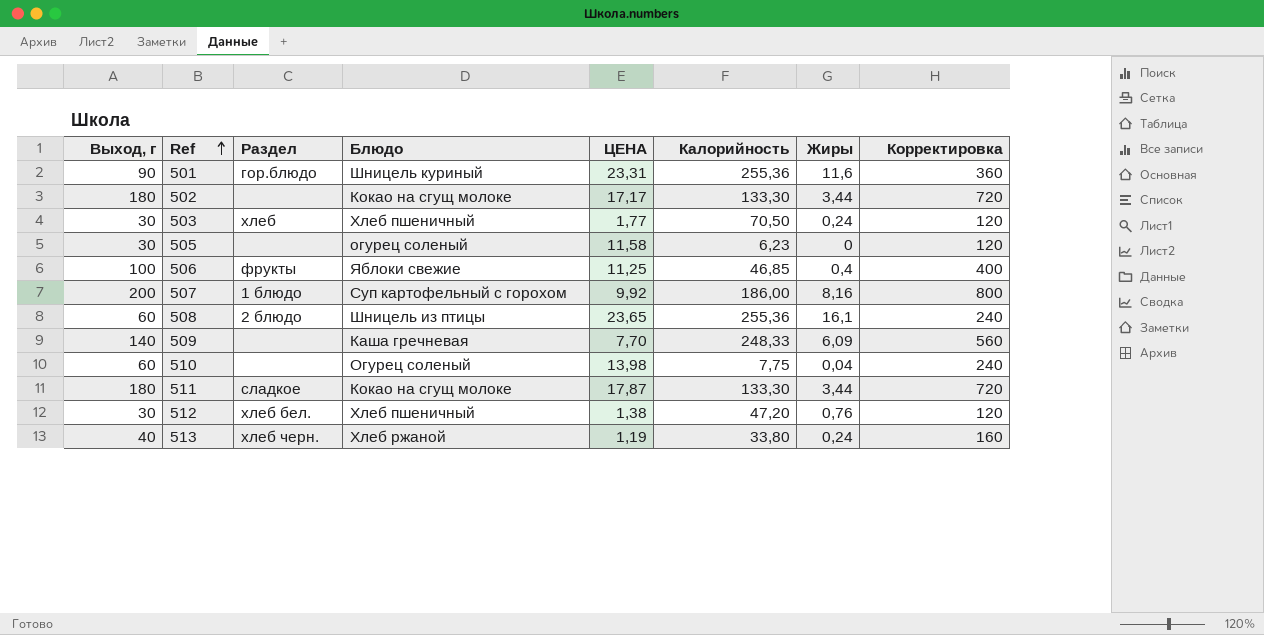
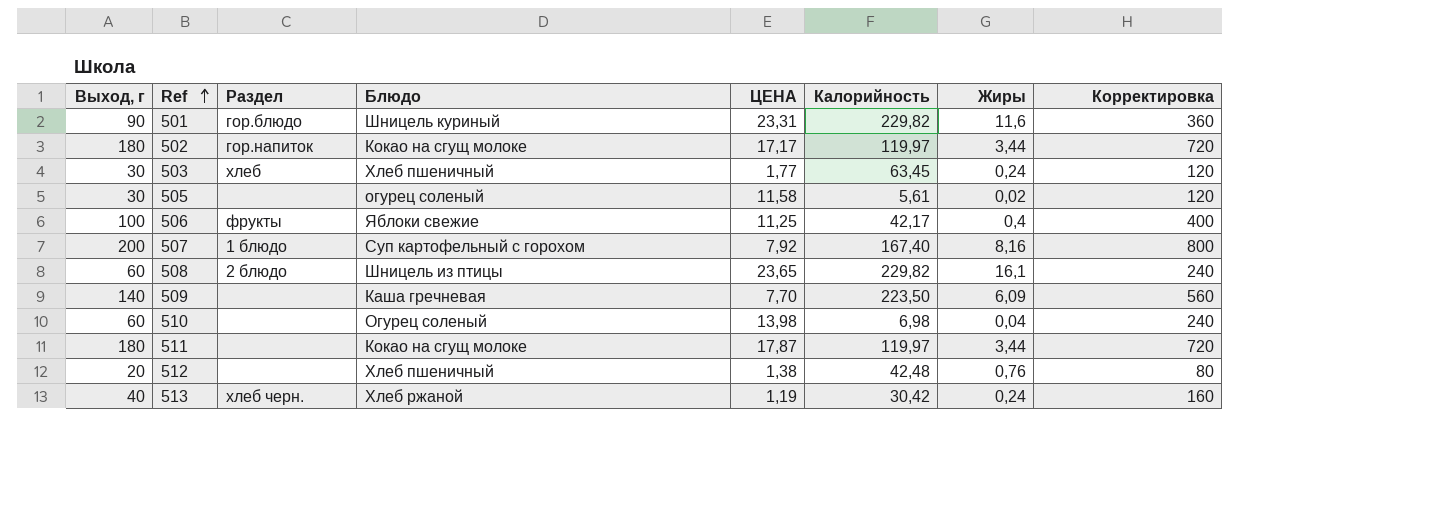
501 | Калорийность: 255,36 -> 229,82
502 | Раздел: none -> гор.напиток
502 | Калорийность: 133,30 -> 119,97
503 | Калорийность: 70,50 -> 63,45
505 | Калорийность: 6,23 -> 5,61
505 | Жиры: 0 -> 0,02
506 | Калорийность: 46,85 -> 42,17
507 | ЦЕНА: 9,92 -> 7,92
507 | Калорийность: 186,00 -> 167,40
508 | Калорийность: 255,36 -> 229,82
509 | Калорийность: 248,33 -> 223,50
510 | Калорийность: 7,75 -> 6,98
511 | Раздел: сладкое -> none
511 | Калорийность: 133,30 -> 119,97
512 | Выход, г: 30 -> 20
512 | Раздел: хлеб бел. -> none
512 | Калорийность: 47,20 -> 42,48
512 | Корректировка: 120 -> 80
513 | Калорийность: 33,80 -> 30,42

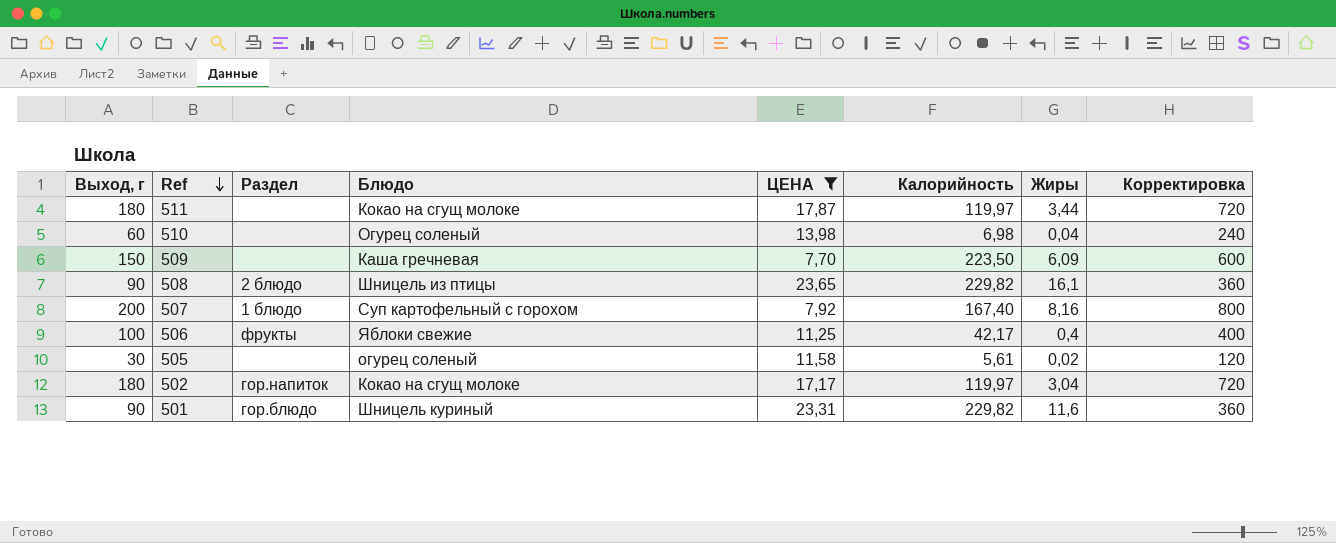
filter: none -> ЦЕНА >= 7,70
row order: Ref ascending -> Ref descending
509 | Выход, г: 140 -> 150
509 | Корректировка: 560 -> 600
508 | Выход, г: 60 -> 90
508 | Корректировка: 240 -> 360
502 | Жиры: 3,44 -> 3,04

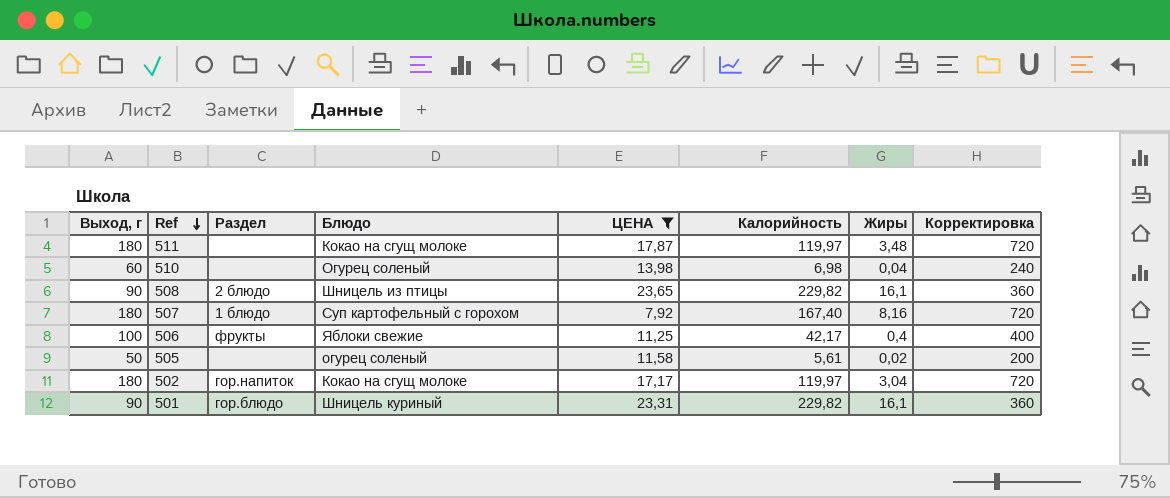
row 509: 150 | none | Каша гречневая | 7,70 | 223,50 | 6,09 | 600 -> none
511 | Жиры: 3,44 -> 3,48
507 | Выход, г: 200 -> 180
507 | Корректировка: 800 -> 720
505 | Выход, г: 30 -> 50
505 | Корректировка: 120 -> 200
501 | Жиры: 11,6 -> 16,1

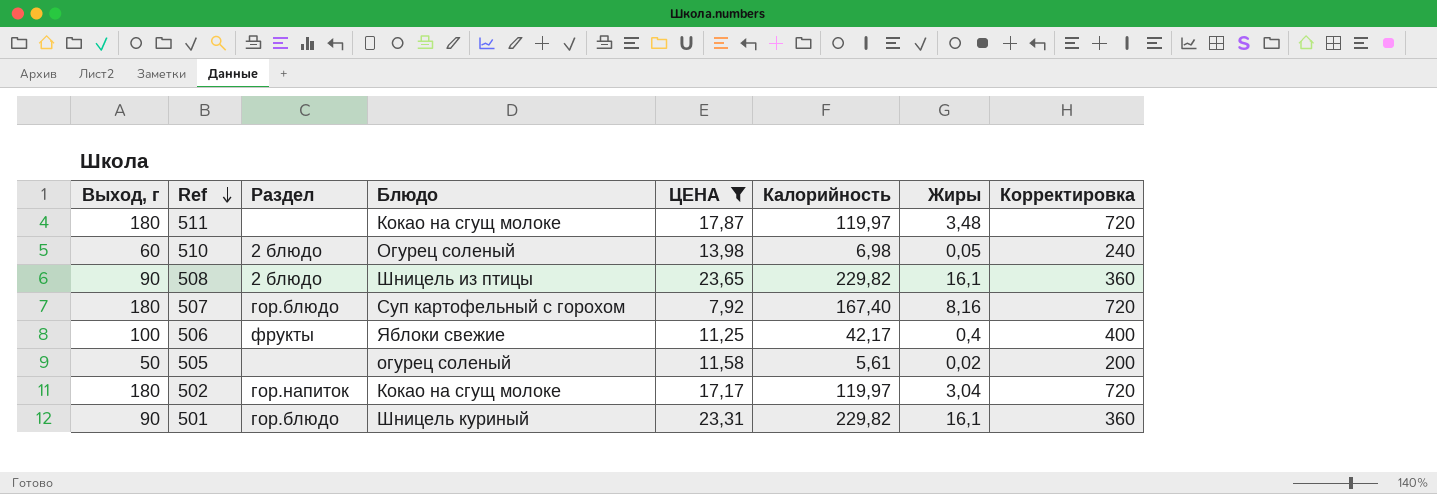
510 | Раздел: none -> 2 блюдо
510 | Жиры: 0,04 -> 0,05
507 | Раздел: 1 блюдо -> гор.блюдо

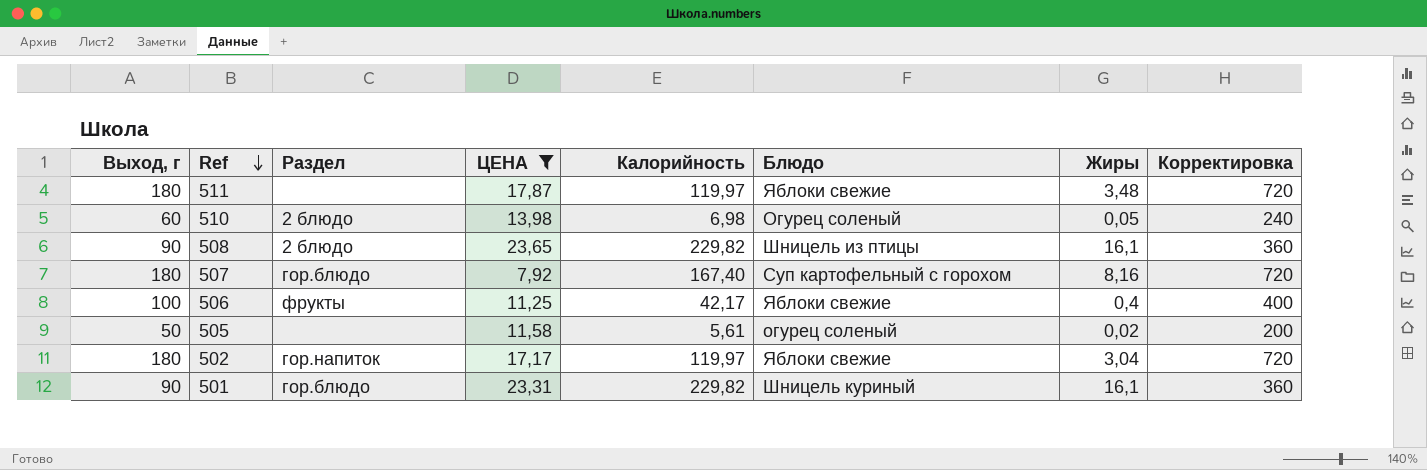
column Блюдо | position: 4 -> 6
511 | Блюдо: Кокао на сгущ молоке -> Яблоки свежие
502 | Блюдо: Кокао на сгущ молоке -> Яблоки свежие

